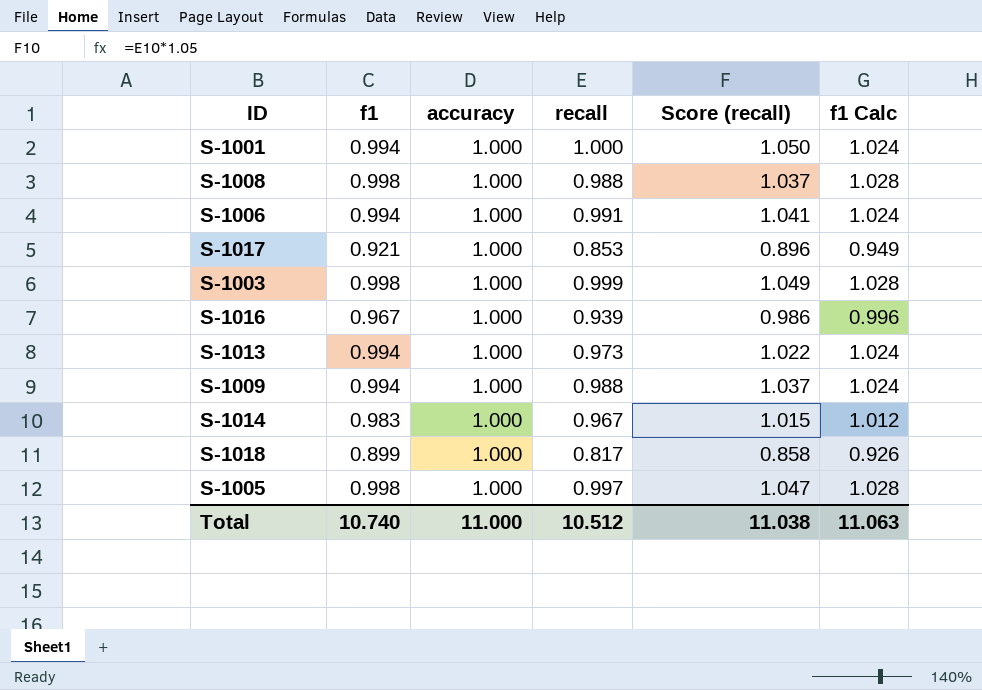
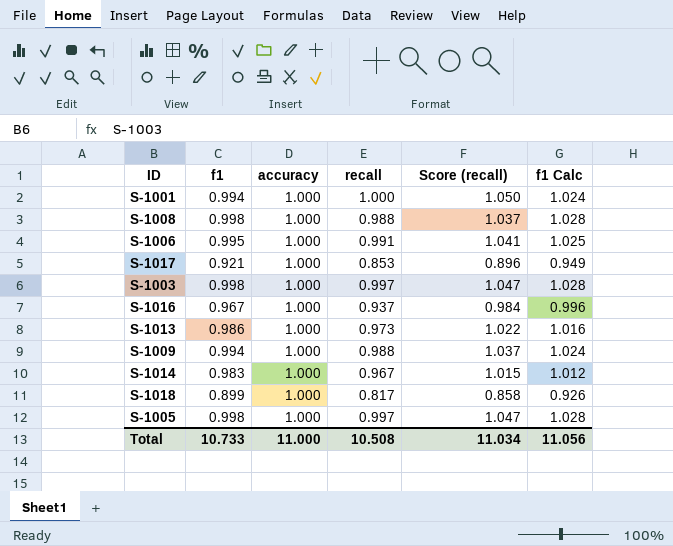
S-1006 | f1: 0.994 -> 0.995
S-1006 | f1 Calc: 1.024 -> 1.025
S-1003 | recall: 0.999 -> 0.997
S-1003 | Score (recall): 1.049 -> 1.047
S-1016 | recall: 0.939 -> 0.937
S-1016 | Score (recall): 0.986 -> 0.984
S-1013 | f1: 0.994 -> 0.986
S-1013 | f1 Calc: 1.024 -> 1.016
Total | f1: 10.740 -> 10.733
Total | recall: 10.512 -> 10.508
Total | Score (recall): 11.038 -> 11.034
Total | f1 Calc: 11.063 -> 11.056

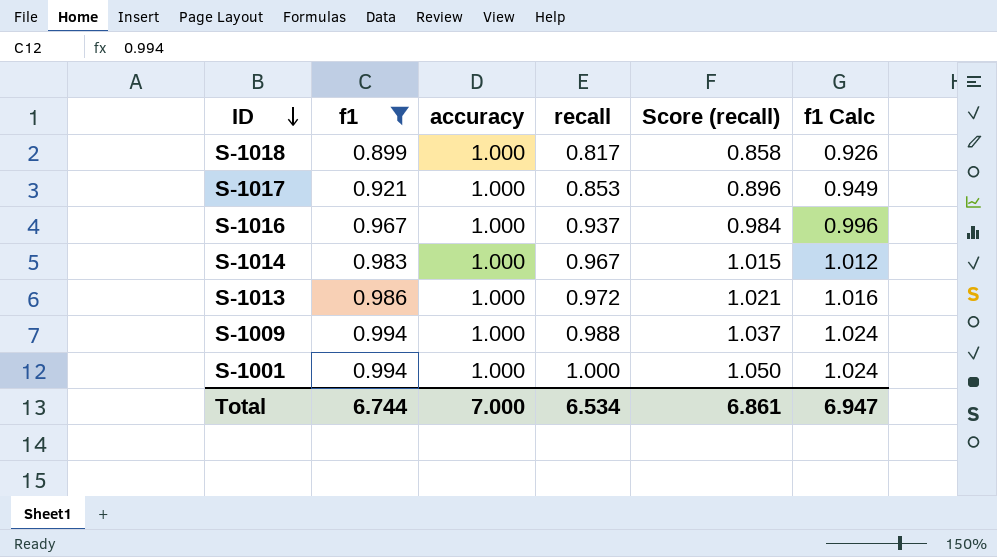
filter: none -> f1 <= 0.994
row order: none -> ID descending
S-1013 | recall: 0.973 -> 0.972
S-1013 | Score (recall): 1.022 -> 1.021
Total | f1: 10.733 -> 6.744
Total | accuracy: 11.000 -> 7.000
Total | recall: 10.508 -> 6.534
Total | Score (recall): 11.034 -> 6.861
Total | f1 Calc: 11.056 -> 6.947

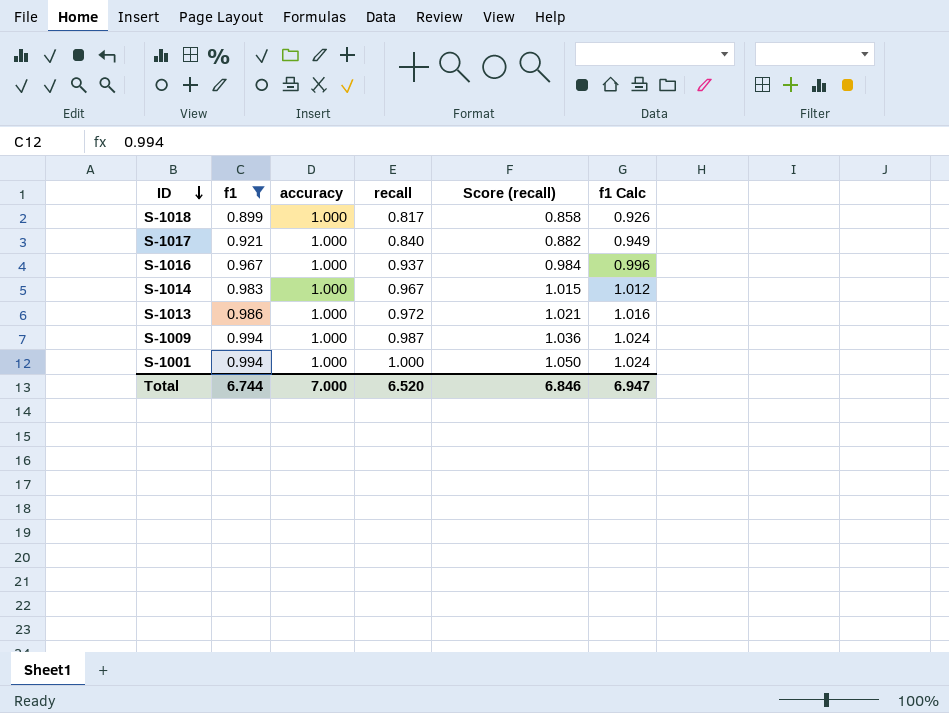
S-1017 | recall: 0.853 -> 0.840
S-1017 | Score (recall): 0.896 -> 0.882
S-1009 | recall: 0.988 -> 0.987
S-1009 | Score (recall): 1.037 -> 1.036
Total | recall: 6.534 -> 6.520
Total | Score (recall): 6.861 -> 6.846

